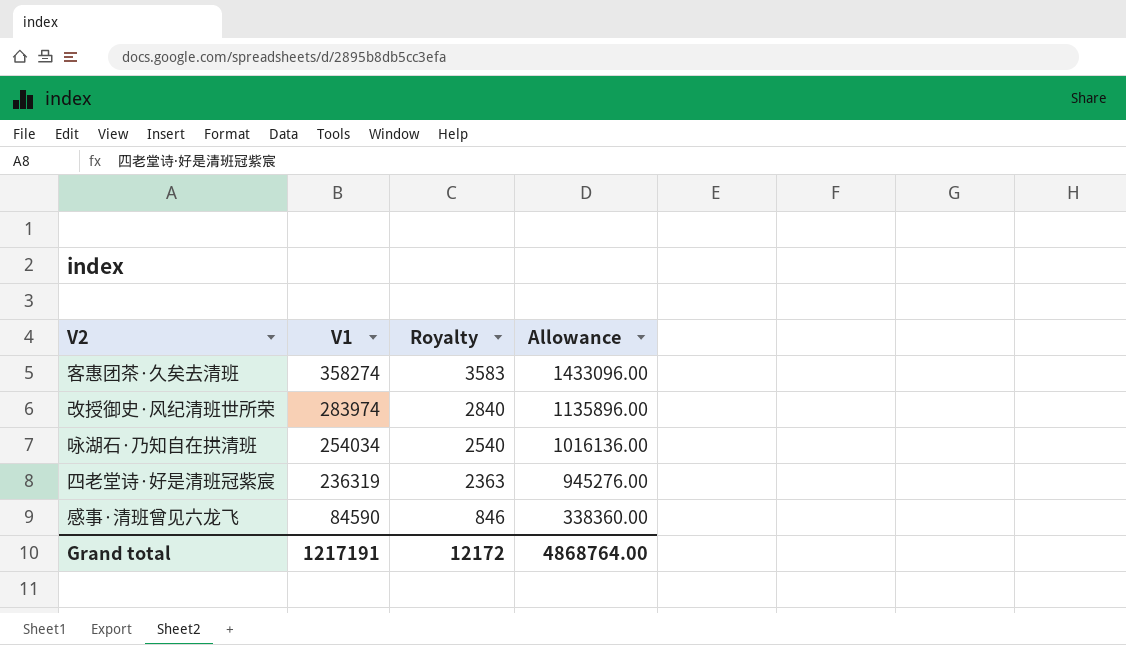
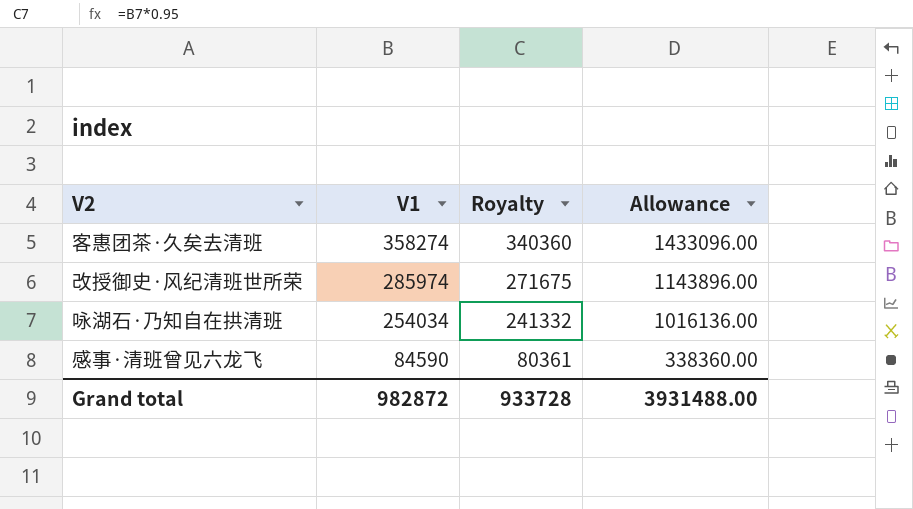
column Royalty | formula: [V1] * 0.01 -> [V1] * 0.95
row 四老堂诗·好是清班冠紫宸: 236319 | 2363 | 945276.00 -> none
改授御史·风纪清班世所荣 | V1: 283974 -> 285974
改授御史·风纪清班世所荣 | Allowance: 1135896.00 -> 1143896.00
Grand total | V1: 1217191 -> 982872
Grand total | Royalty: 12172 -> 933728
Grand total | Allowance: 4868764.00 -> 3931488.00

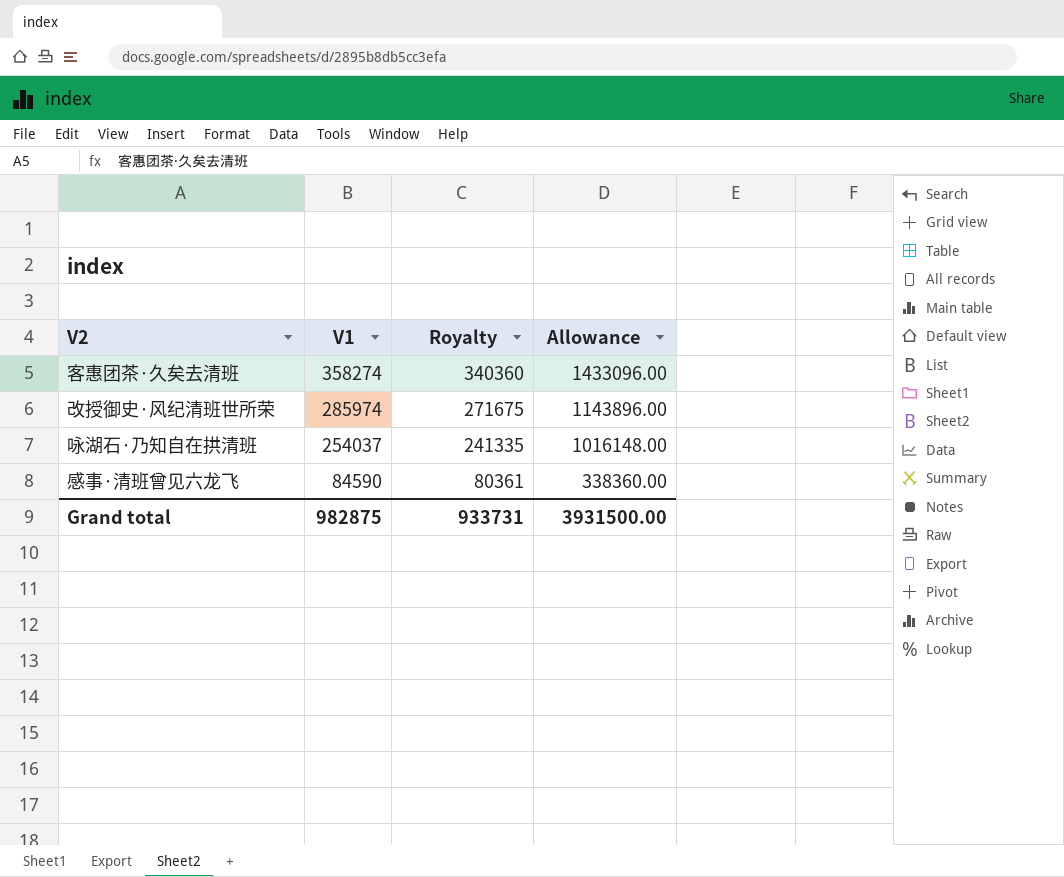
咏湖石·乃知自在拱清班 | V1: 254034 -> 254037
咏湖石·乃知自在拱清班 | Royalty: 241332 -> 241335
咏湖石·乃知自在拱清班 | Allowance: 1016136.00 -> 1016148.00
Grand total | V1: 982872 -> 982875
Grand total | Royalty: 933728 -> 933731
Grand total | Allowance: 3931488.00 -> 3931500.00

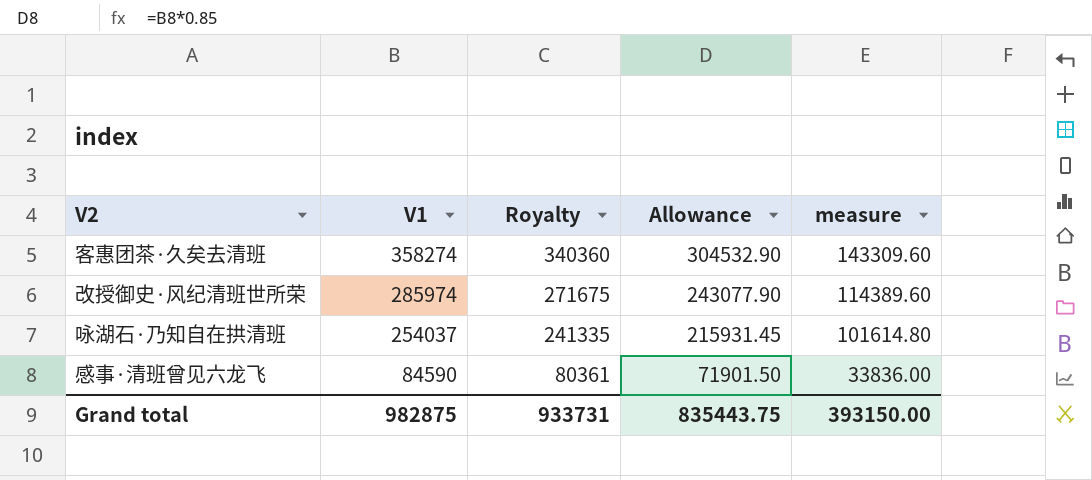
column Allowance | formula: [V1] * 4 -> [V1] * 0.85
column measure | formula: none -> [V1] * 0.4
Grand total | Allowance: 3931500.00 -> 835443.75

